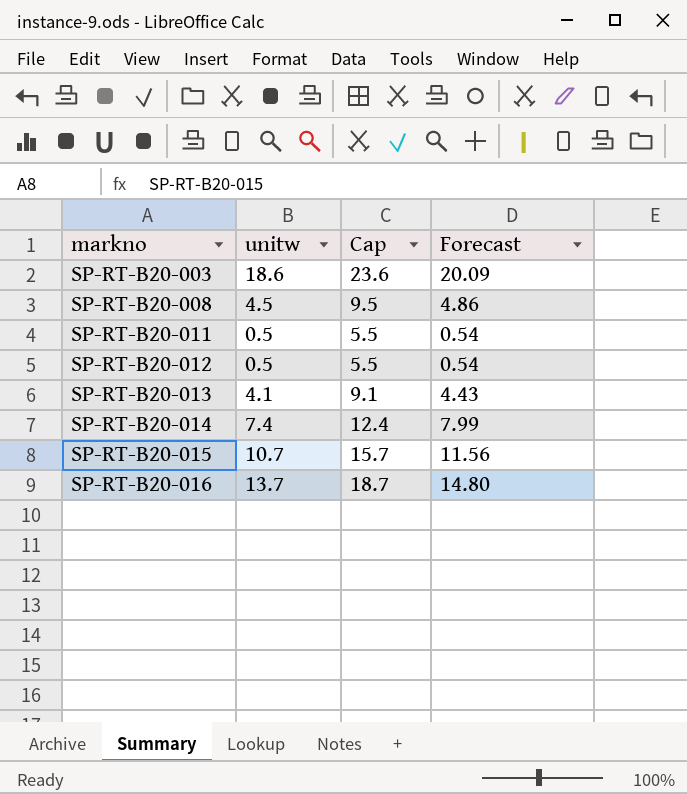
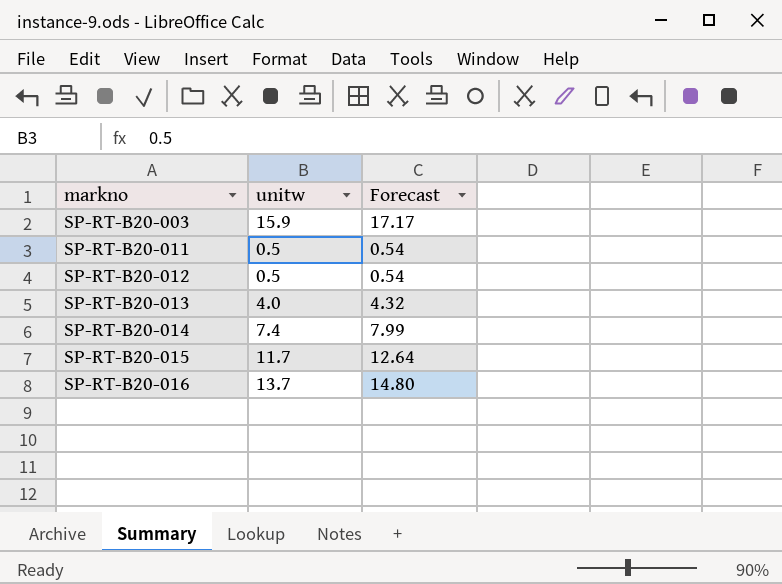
column Cap | formula: [unitw] + 5 -> none
row SP-RT-B20-008: 4.5 | 9.5 | 4.86 -> none
SP-RT-B20-003 | unitw: 18.6 -> 15.9
SP-RT-B20-003 | Forecast: 20.09 -> 17.17
SP-RT-B20-013 | unitw: 4.1 -> 4.0
SP-RT-B20-013 | Forecast: 4.43 -> 4.32
SP-RT-B20-015 | unitw: 10.7 -> 11.7
SP-RT-B20-015 | Forecast: 11.56 -> 12.64

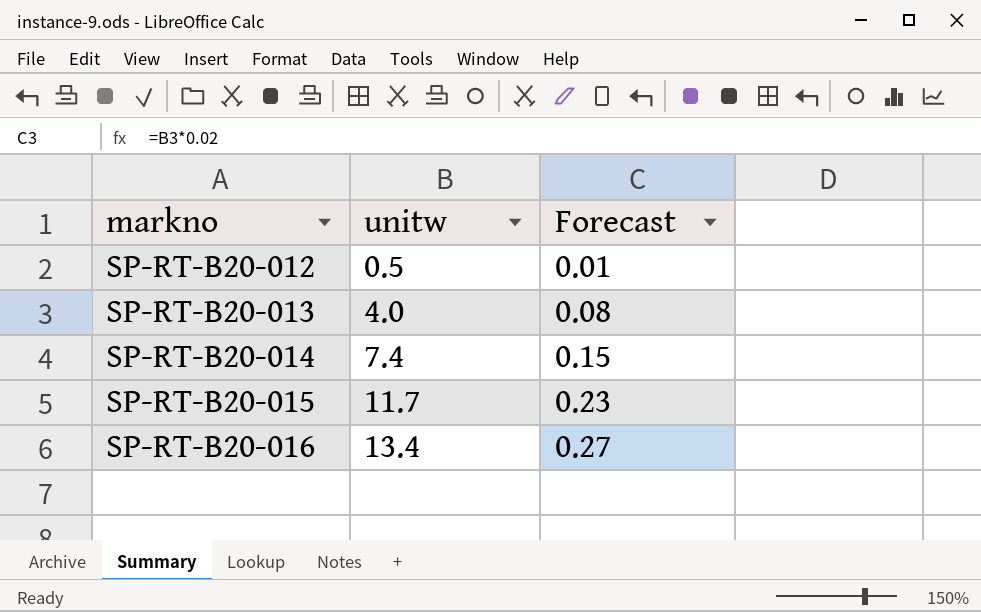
column Forecast | formula: [unitw] * 1.08 -> [unitw] * 0.02
row SP-RT-B20-003: 15.9 | 17.17 -> none
row SP-RT-B20-011: 0.5 | 0.54 -> none
SP-RT-B20-016 | unitw: 13.7 -> 13.4

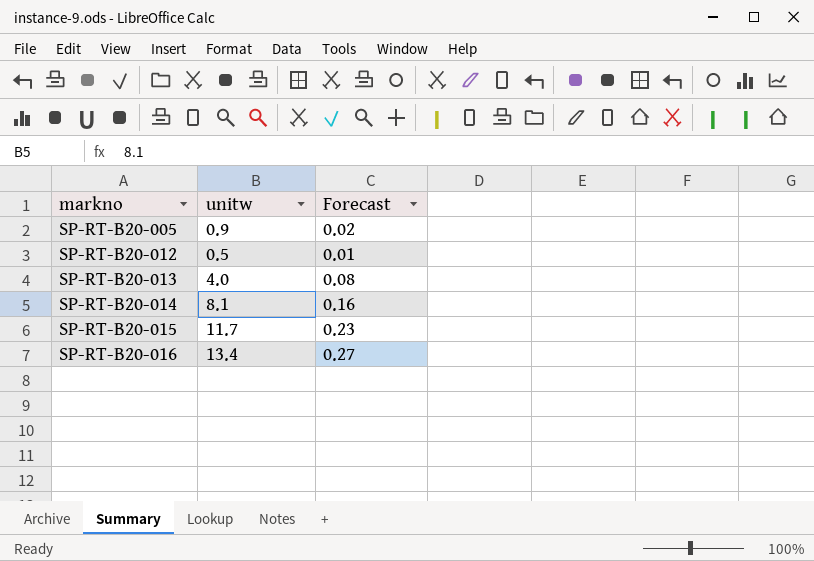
row SP-RT-B20-005: none -> 0.9 | 0.02
SP-RT-B20-014 | unitw: 7.4 -> 8.1
SP-RT-B20-014 | Forecast: 0.15 -> 0.16

